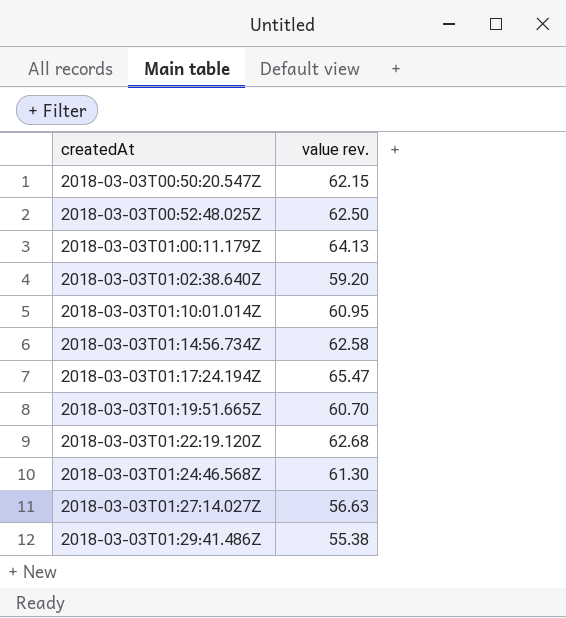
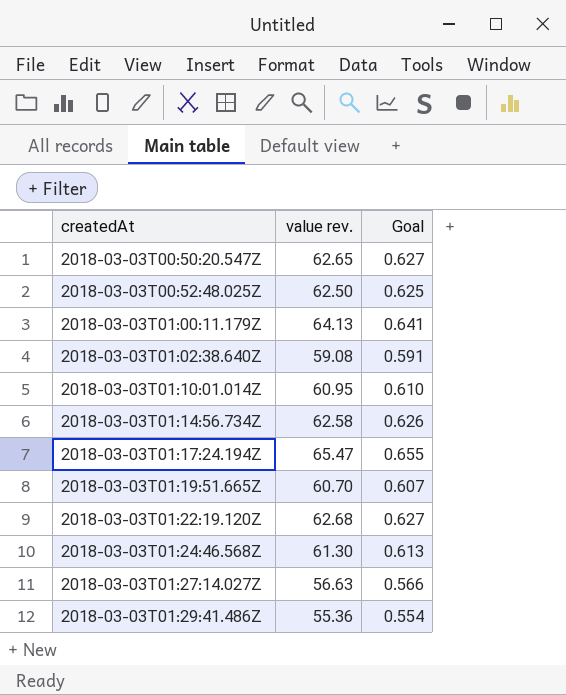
column Goal | formula: none -> [value rev.] * 0.01
2018-03-03T00:50:20.547Z | value rev.: 62.15 -> 62.65
2018-03-03T01:02:38.640Z | value rev.: 59.20 -> 59.08
2018-03-03T01:29:41.486Z | value rev.: 55.38 -> 55.36

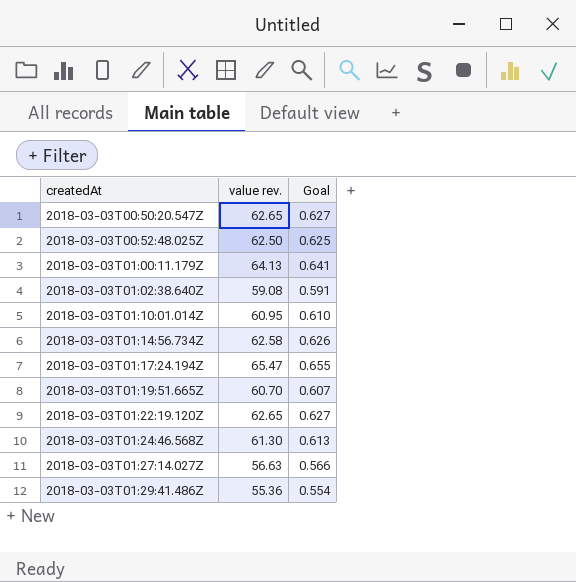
2018-03-03T01:22:19.120Z | value rev.: 62.68 -> 62.65

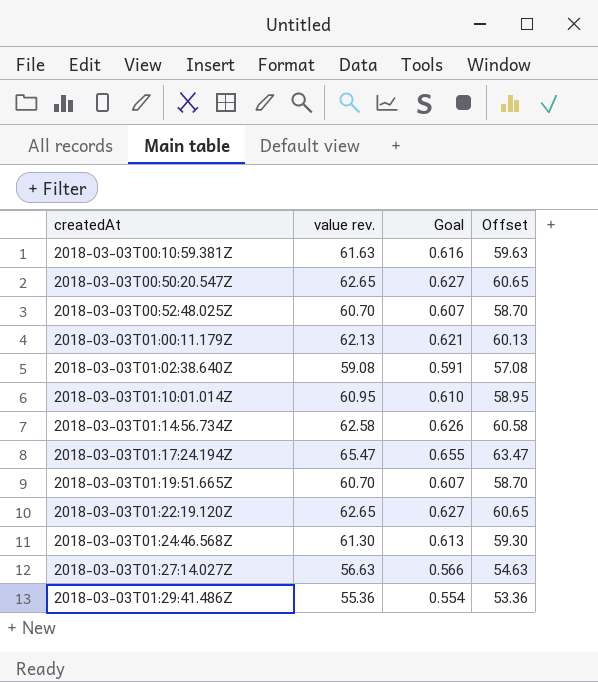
column Offset | formula: none -> [value rev.] - 2
row 2018-03-03T00:10:59.381Z: none -> 61.63 | 0.616 | 59.63
2018-03-03T00:52:48.025Z | value rev.: 62.50 -> 60.70
2018-03-03T00:52:48.025Z | Goal: 0.625 -> 0.607
2018-03-03T01:00:11.179Z | value rev.: 64.13 -> 62.13
2018-03-03T01:00:11.179Z | Goal: 0.641 -> 0.621

